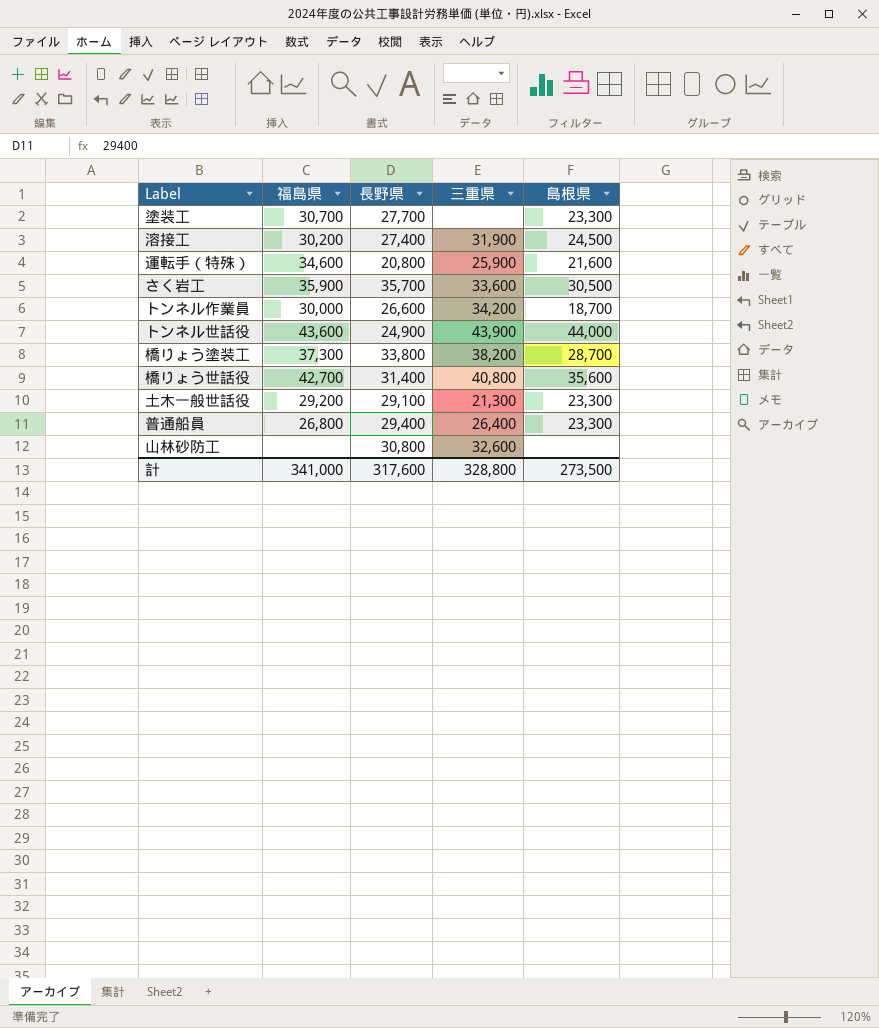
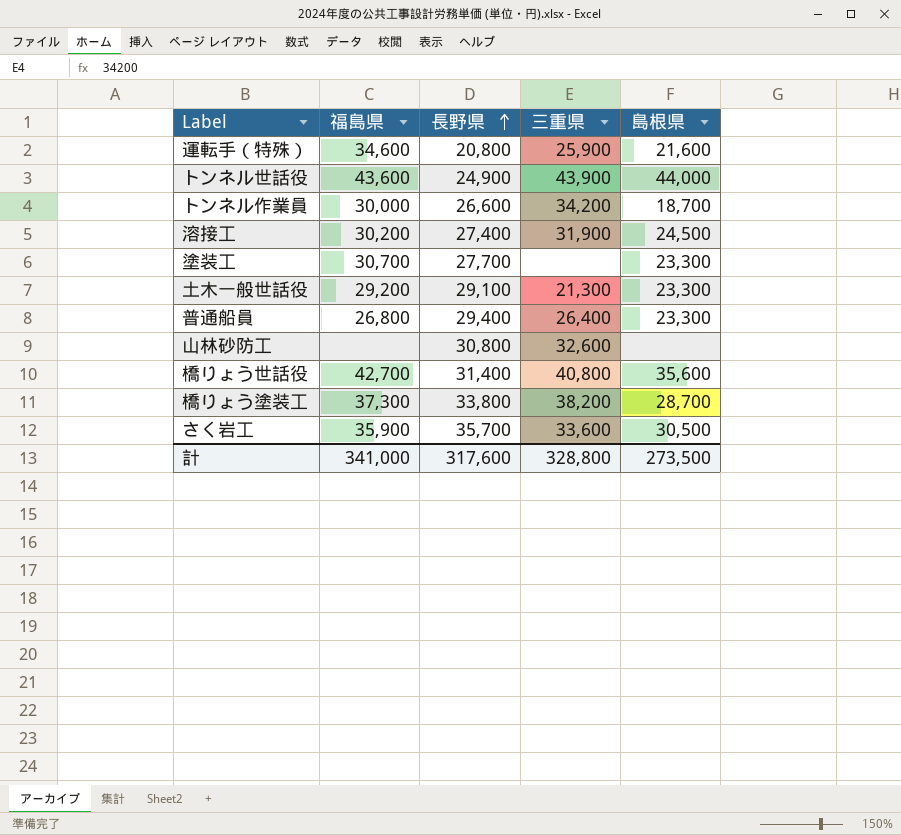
row order: none -> 長野県 ascending

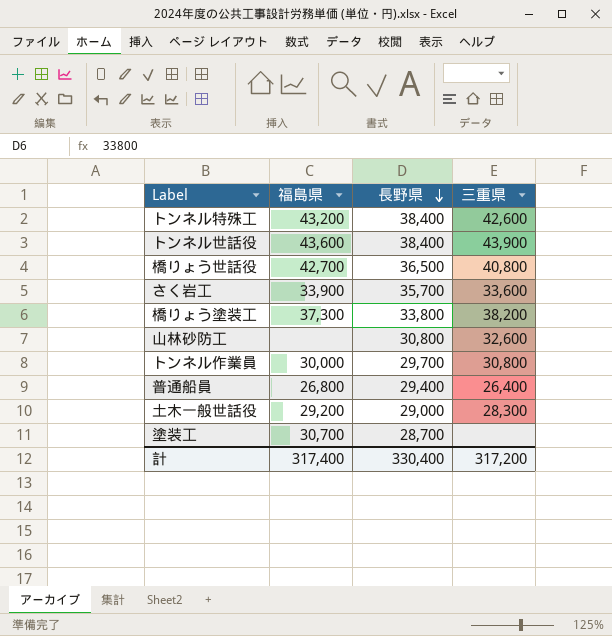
row order: 長野県 ascending -> 長野県 descending
column 島根県 | position: 5 -> none
row 運転手（特殊）: 34,600 | 20,800 | 25,900 | 21,600 -> none
row 溶接工: 30,200 | 27,400 | 31,900 | 24,500 -> none
row トンネル特殊工: none -> 43,200 | 38,400 | 42,600
トンネル世話役 | 長野県: 24,900 -> 38,400
橋りょう世話役 | 長野県: 31,400 -> 36,500
さく岩工 | 福島県: 35,900 -> 33,900
トンネル作業員 | 長野県: 26,600 -> 29,700
トンネル作業員 | 三重県: 34,200 -> 30,800
土木一般世話役 | 長野県: 29,100 -> 29,000
土木一般世話役 | 三重県: 21,300 -> 28,300
塗装工 | 長野県: 27,700 -> 28,700
計 | 福島県: 341,000 -> 317,400
計 | 長野県: 317,600 -> 330,400
計 | 三重県: 328,800 -> 317,200

